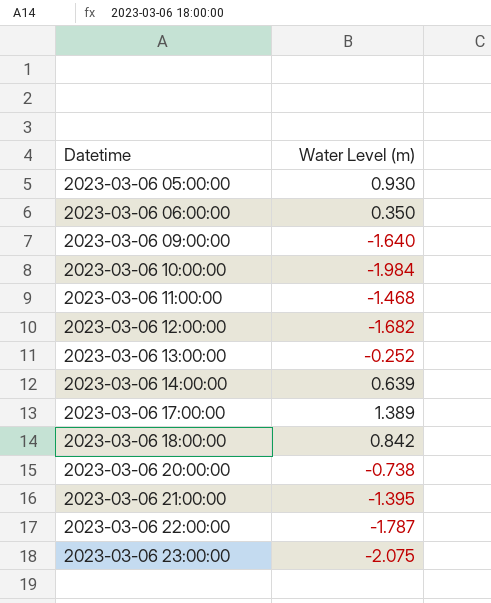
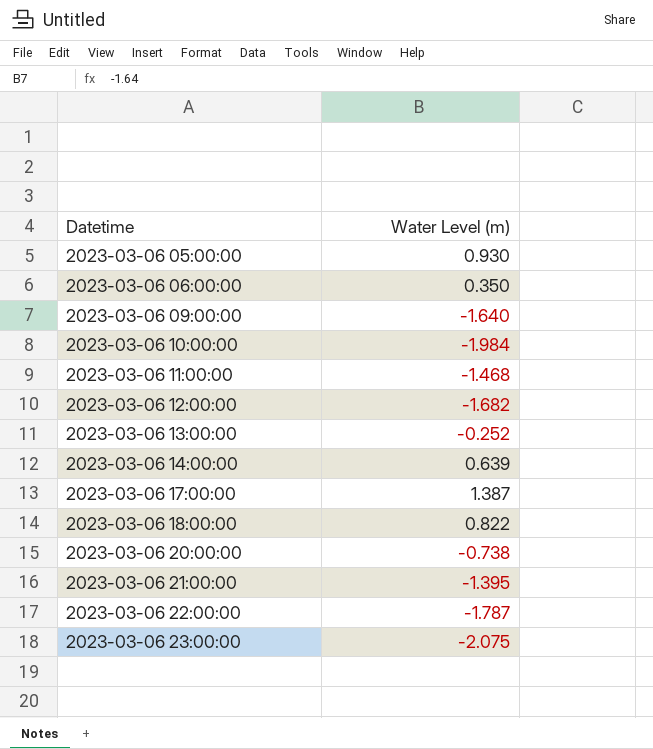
2023-03-06 17:00:00 | Water Level (m): 1.389 -> 1.387
2023-03-06 18:00:00 | Water Level (m): 0.842 -> 0.822

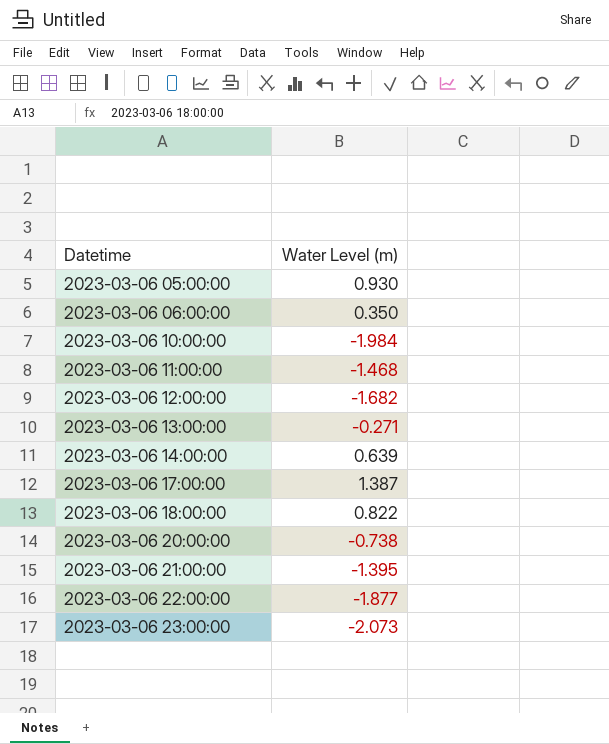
row 2023-03-06 09:00:00: -1.640 -> none
2023-03-06 13:00:00 | Water Level (m): -0.252 -> -0.271
2023-03-06 22:00:00 | Water Level (m): -1.787 -> -1.877
2023-03-06 23:00:00 | Water Level (m): -2.075 -> -2.073

